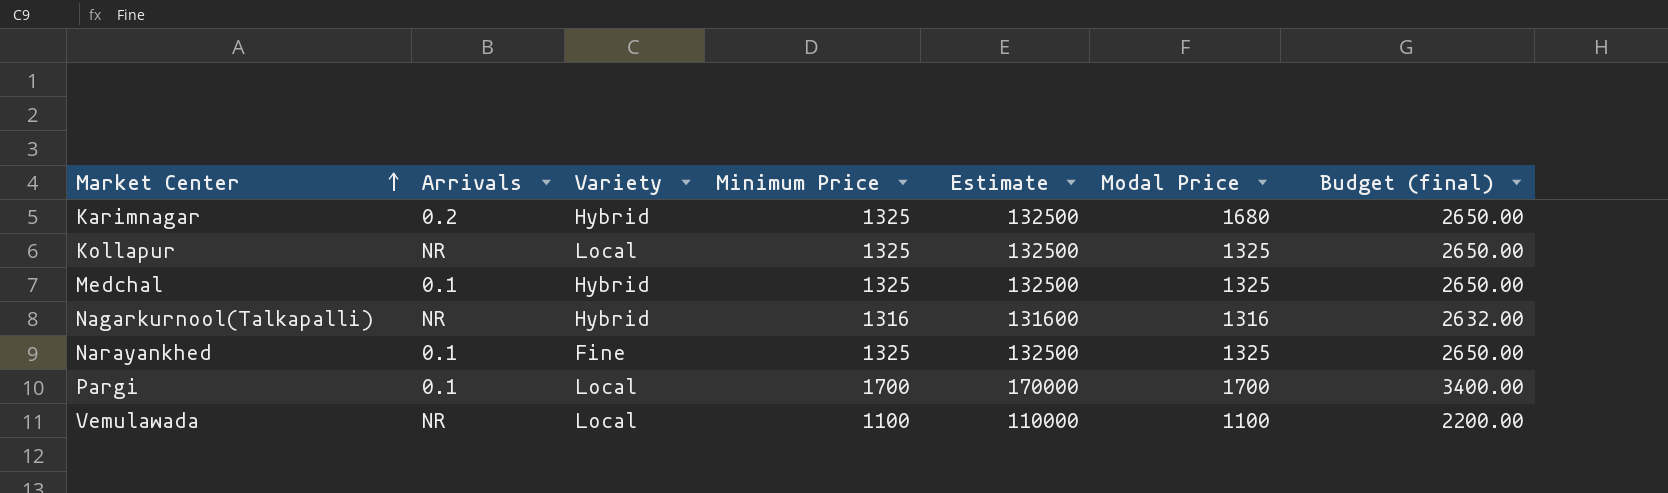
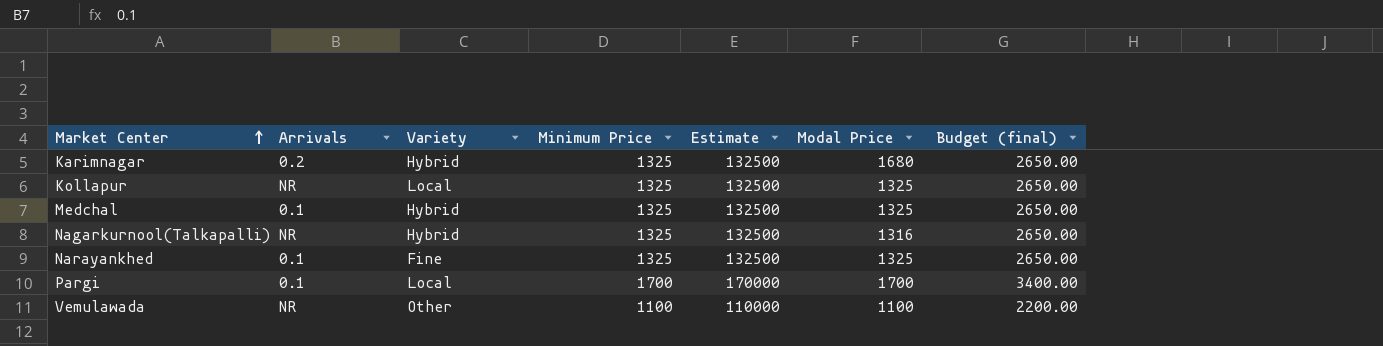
Nagarkurnool(Talkapalli) | Minimum Price: 1316 -> 1325
Nagarkurnool(Talkapalli) | Estimate: 131600 -> 132500
Nagarkurnool(Talkapalli) | Budget (final): 2632.00 -> 2650.00
Vemulawada | Variety: Local -> Other

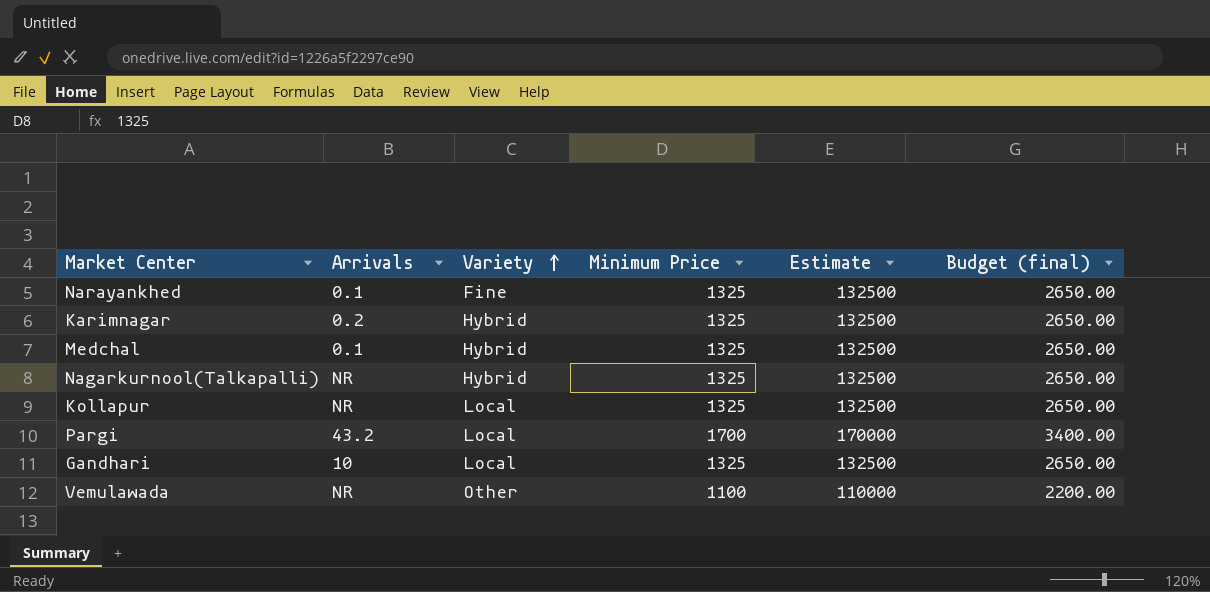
row order: Market Center ascending -> Variety ascending
column Modal Price | position: 6 -> none
Pargi | Arrivals: 0.1 -> 43.2
row Gandhari: none -> 10 | Local | 1325 | 132500 | 2650.00

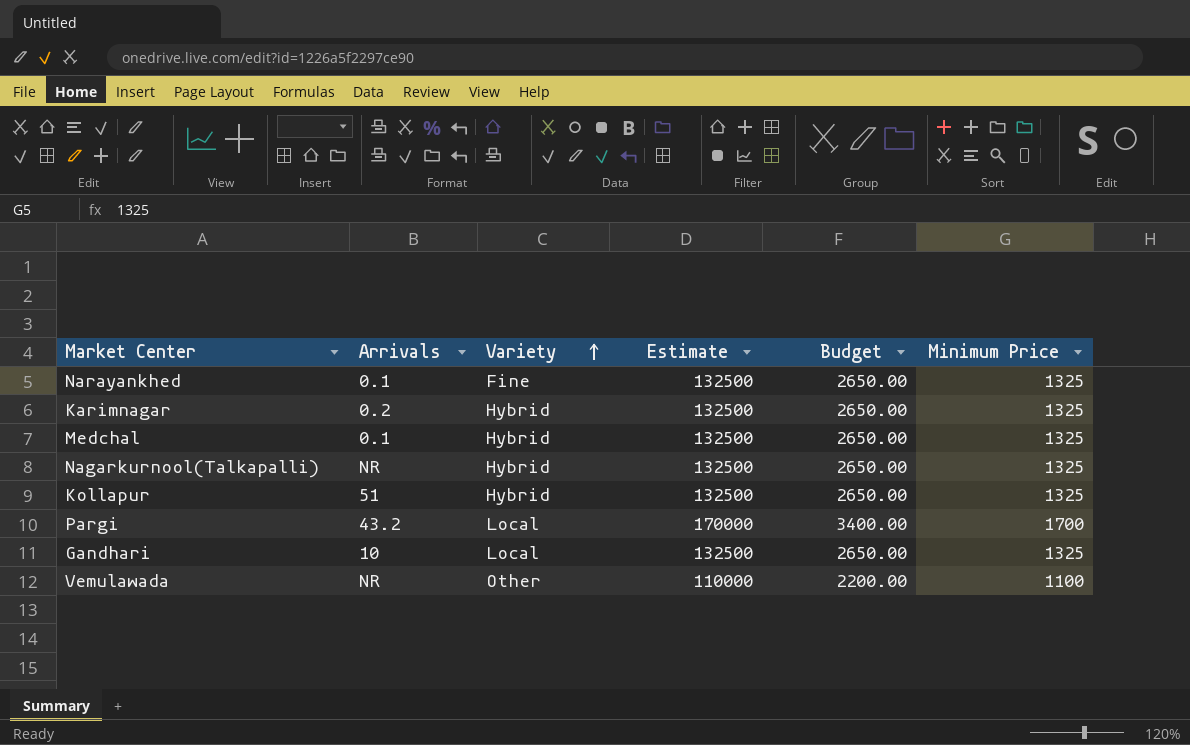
column name: Budget (final) -> Budget
column Minimum Price | position: 4 -> 6
Kollapur | Arrivals: NR -> 51
Kollapur | Variety: Local -> Hybrid

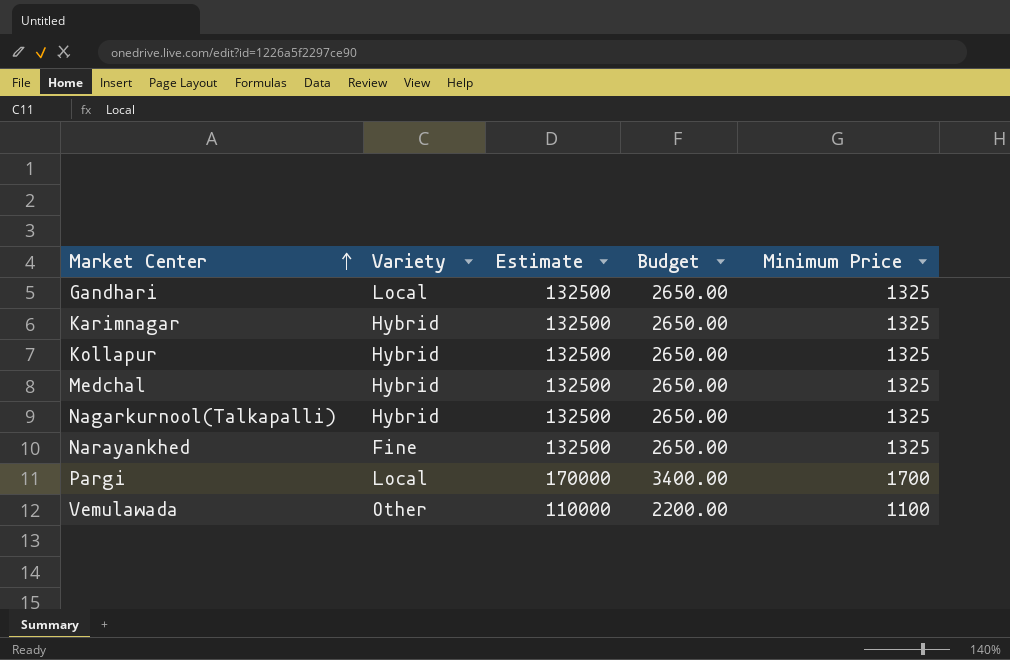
row order: Variety ascending -> Market Center ascending
column Arrivals | position: 2 -> none

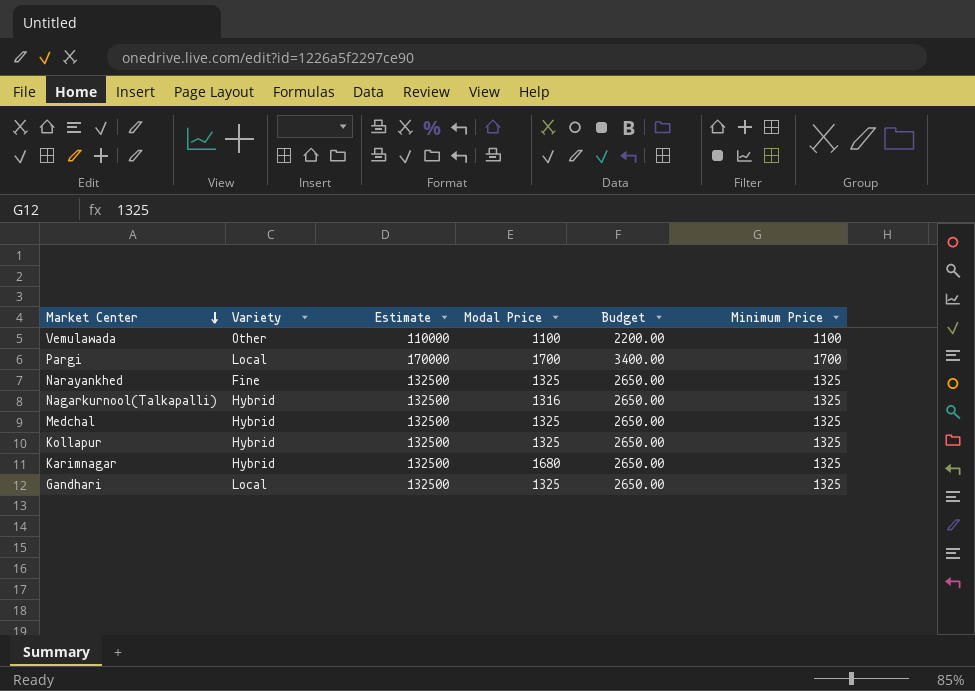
row order: Market Center ascending -> Market Center descending
column Modal Price | position: none -> 4

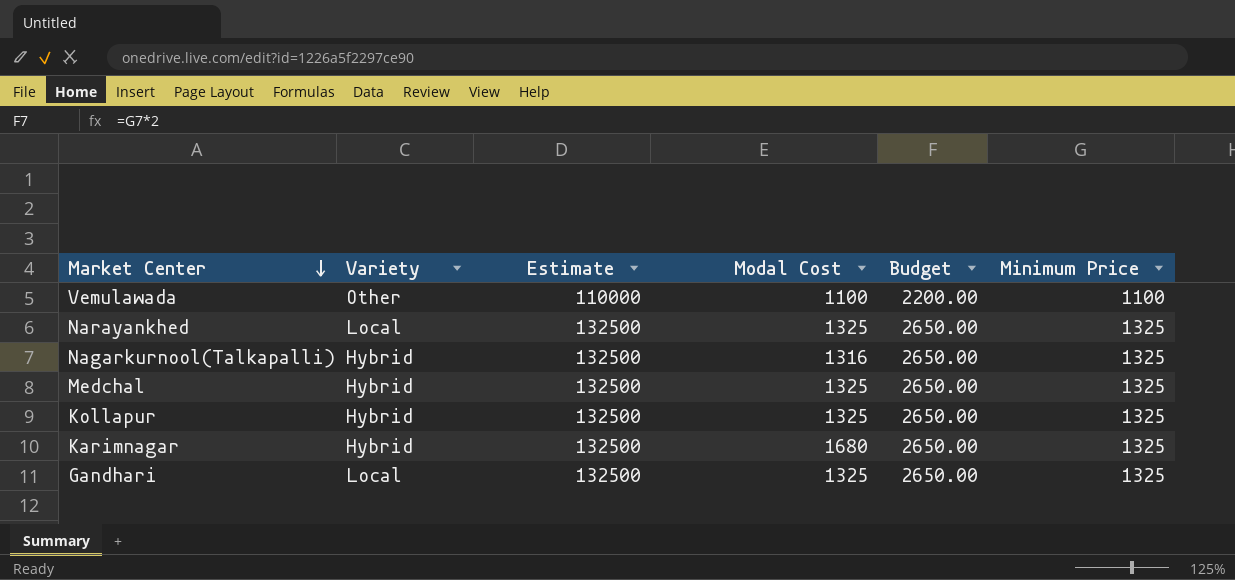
column name: Modal Price -> Modal Cost
row Pargi: Local | 170000 | 1700 | 3400.00 | 1700 -> none
Narayankhed | Variety: Fine -> Local

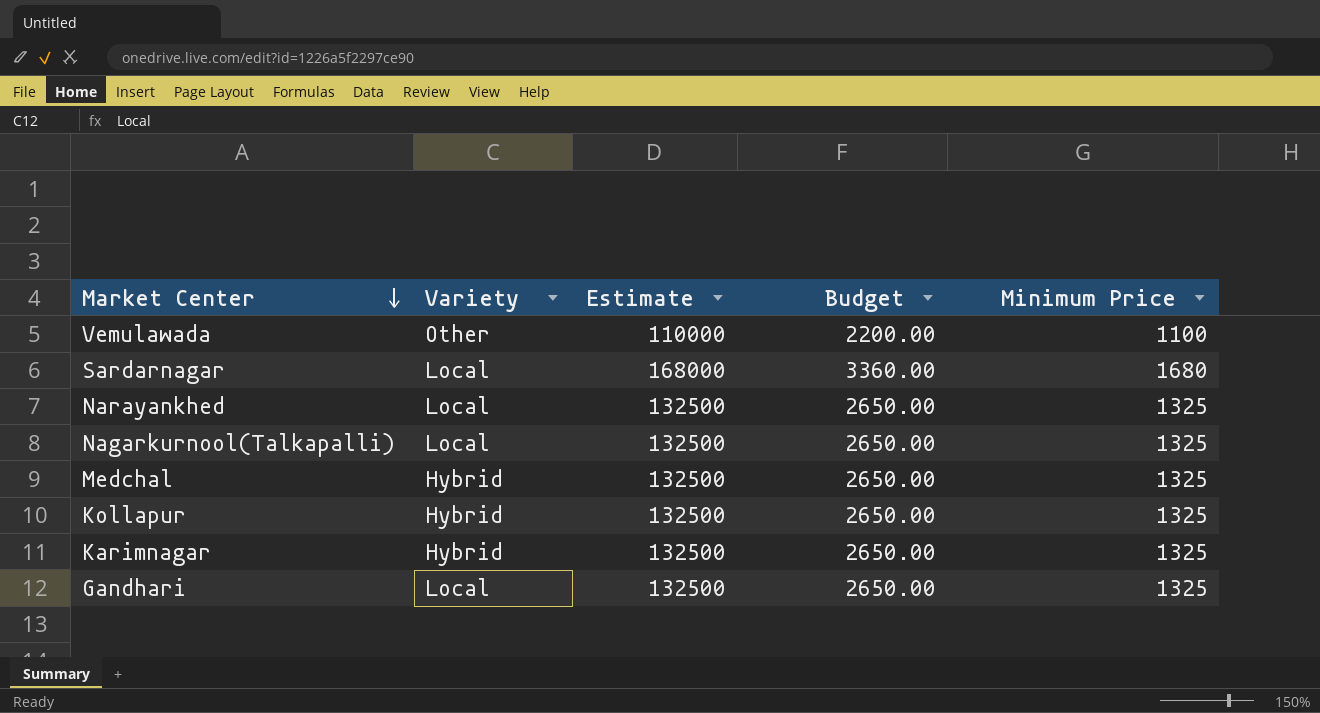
column Modal Cost | position: 4 -> none
row Sardarnagar: none -> Local | 168000 | 3360.00 | 1680
Nagarkurnool(Talkapalli) | Variety: Hybrid -> Local

